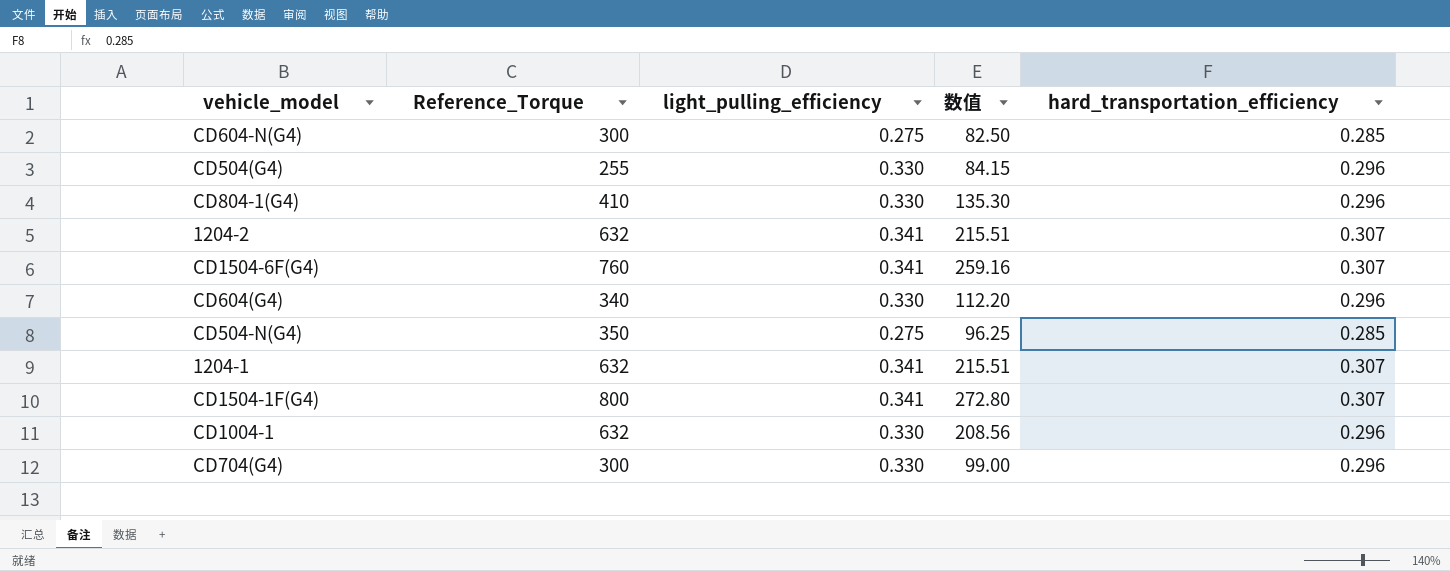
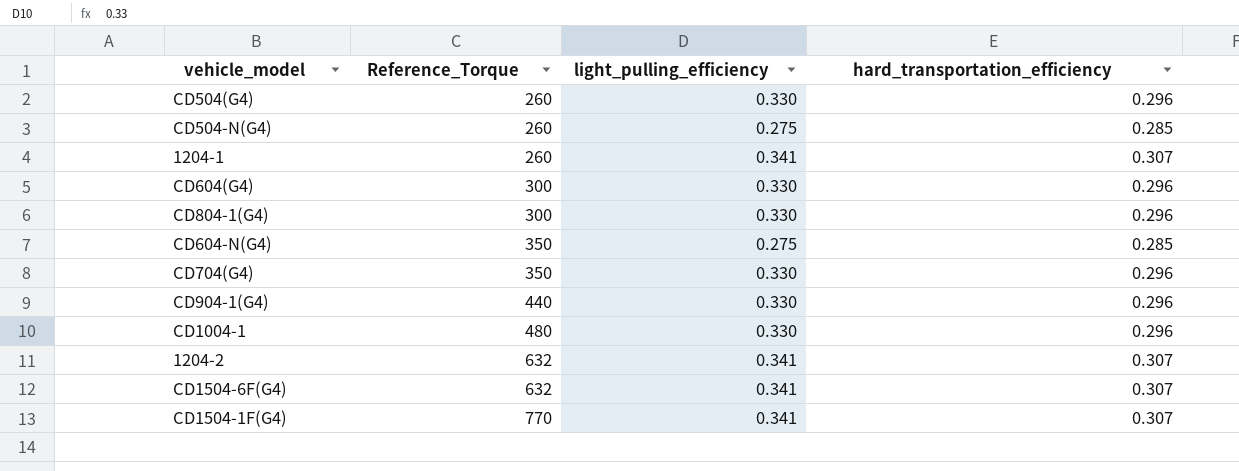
row order: none -> Reference_Torque ascending
column 数值 | formula: [Reference_Torque] * [light_pulling_efficiency] -> none
CD504(G4) | Reference_Torque: 255 -> 260
CD504-N(G4) | Reference_Torque: 350 -> 260
1204-1 | Reference_Torque: 632 -> 260
CD604(G4) | Reference_Torque: 340 -> 300
CD804-1(G4) | Reference_Torque: 410 -> 300
CD604-N(G4) | Reference_Torque: 300 -> 350
CD704(G4) | Reference_Torque: 300 -> 350
row CD904-1(G4): none -> 440 | 0.330 | 0.296
CD1004-1 | Reference_Torque: 632 -> 480
CD1504-6F(G4) | Reference_Torque: 760 -> 632
CD1504-1F(G4) | Reference_Torque: 800 -> 770

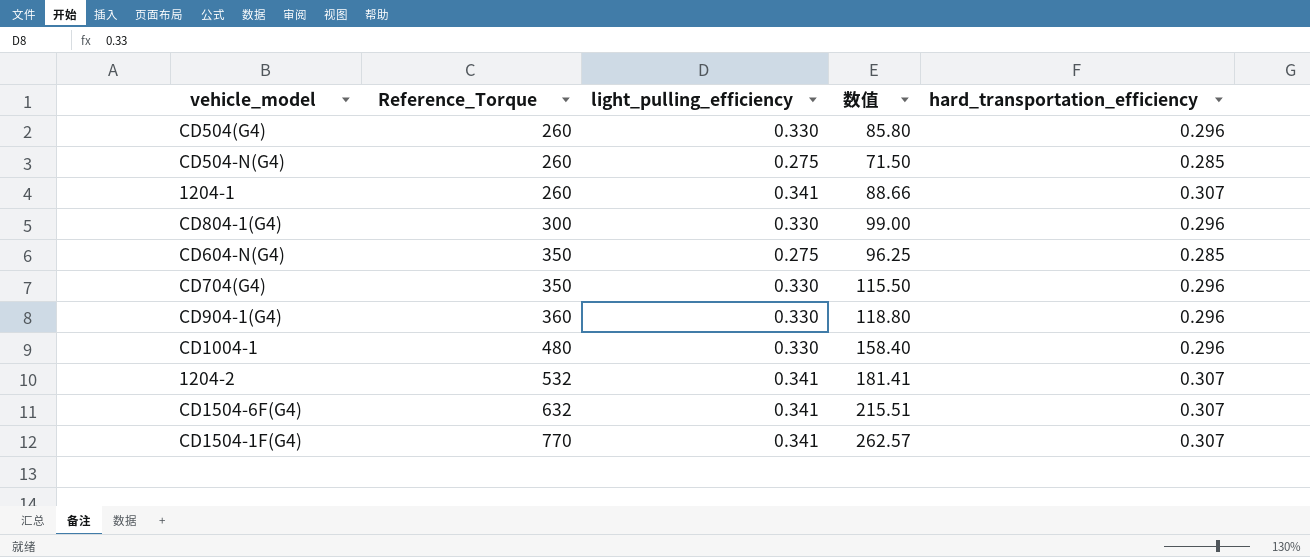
column 数值 | formula: none -> [Reference_Torque] * [light_pulling_efficiency]
row CD604(G4): 300 | 0.330 | 0.296 -> none
CD904-1(G4) | Reference_Torque: 440 -> 360
1204-2 | Reference_Torque: 632 -> 532

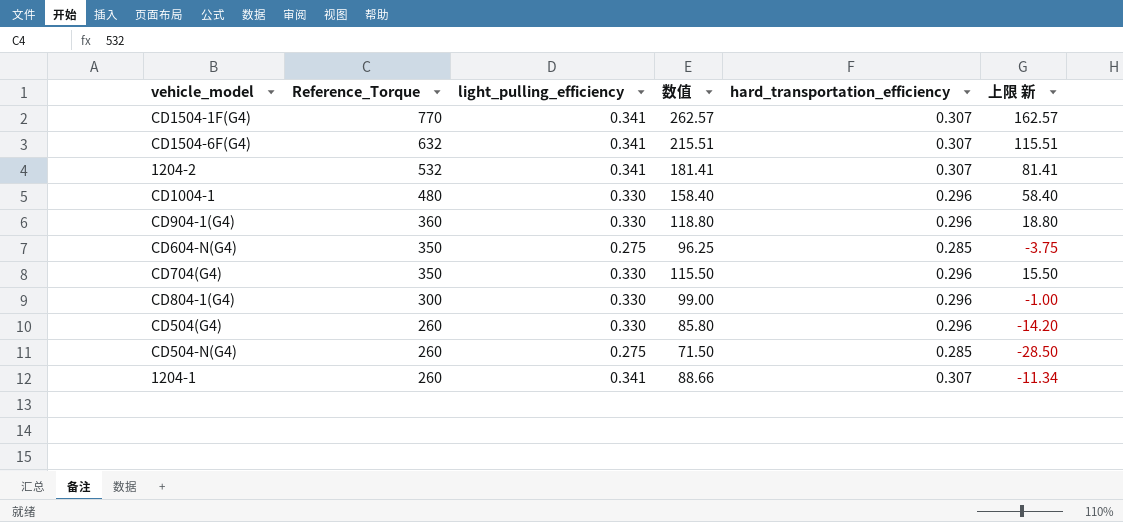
row order: Reference_Torque ascending -> Reference_Torque descending
column 上限 新 | formula: none -> [数值] - 100

